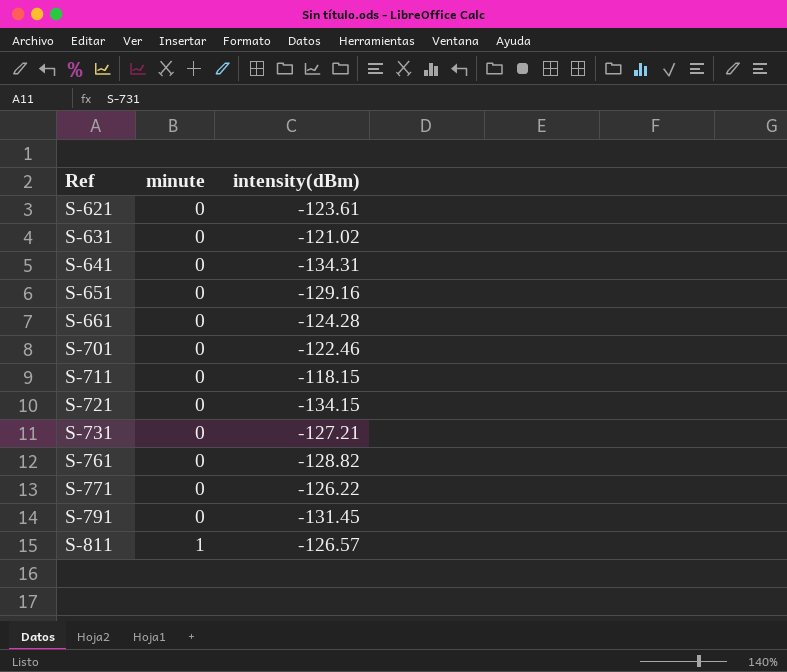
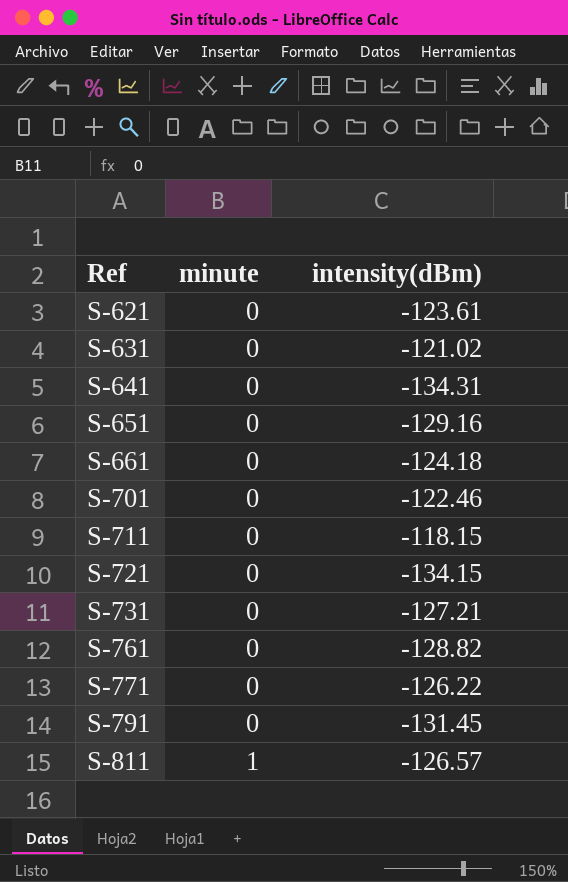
S-661 | intensity(dBm): -124.28 -> -124.18

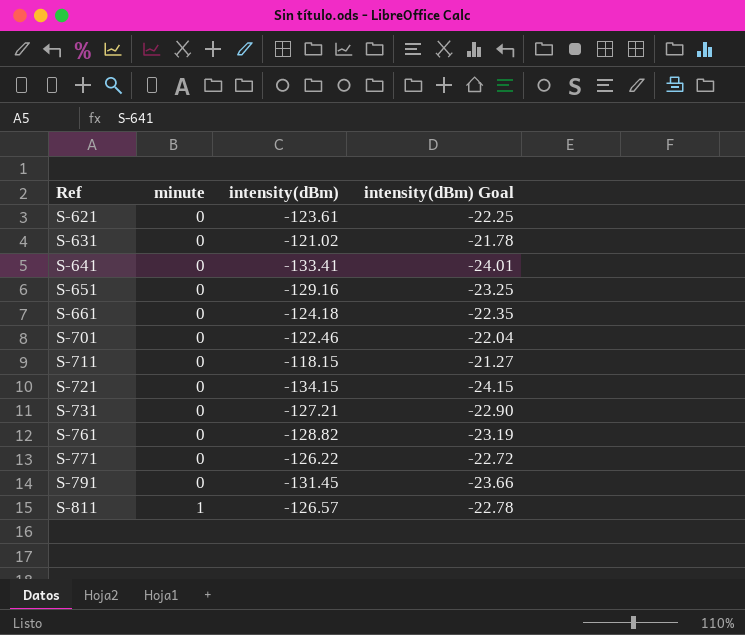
column intensity(dBm) Goal | formula: none -> [intensity(dBm)] * 0.18
S-641 | intensity(dBm): -134.31 -> -133.41

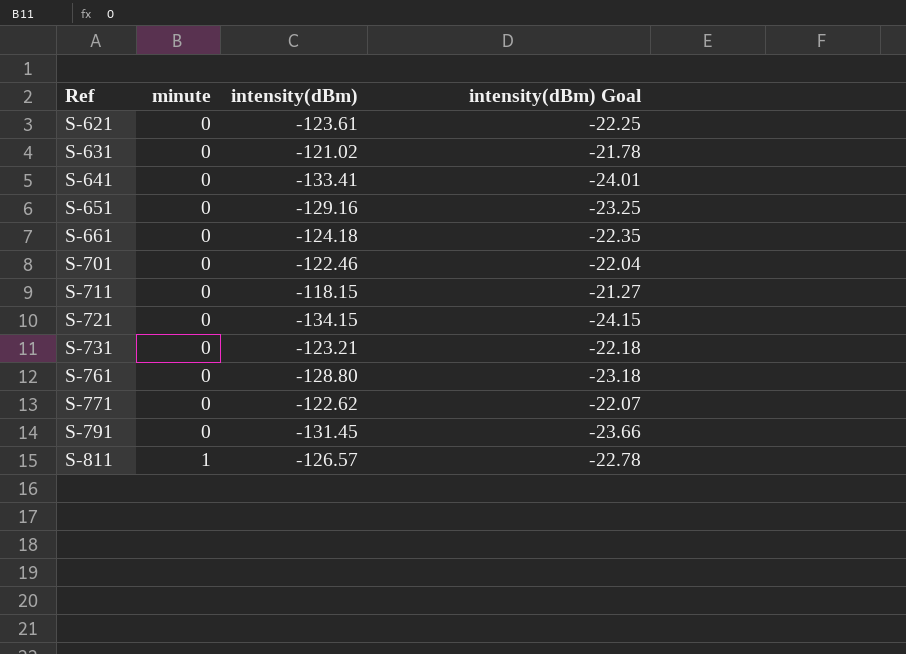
S-731 | intensity(dBm): -127.21 -> -123.21
S-731 | intensity(dBm) Goal: -22.90 -> -22.18
S-761 | intensity(dBm): -128.82 -> -128.80
S-761 | intensity(dBm) Goal: -23.19 -> -23.18
S-771 | intensity(dBm): -126.22 -> -122.62
S-771 | intensity(dBm) Goal: -22.72 -> -22.07

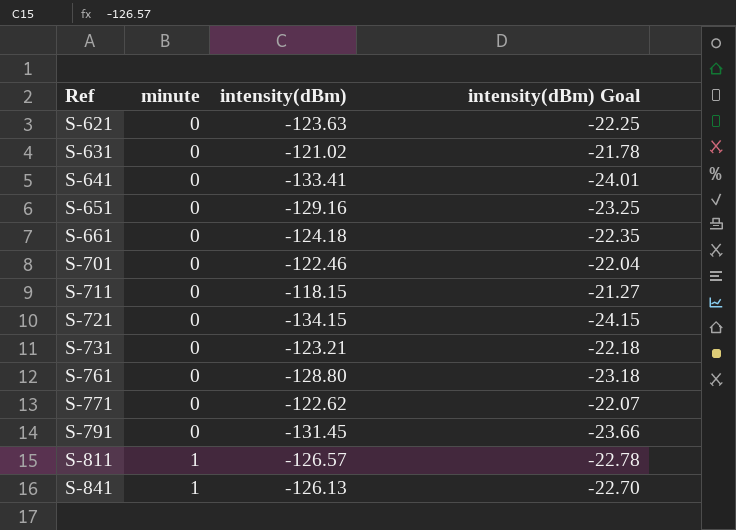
S-621 | intensity(dBm): -123.61 -> -123.63
row S-841: none -> 1 | -126.13 | -22.70

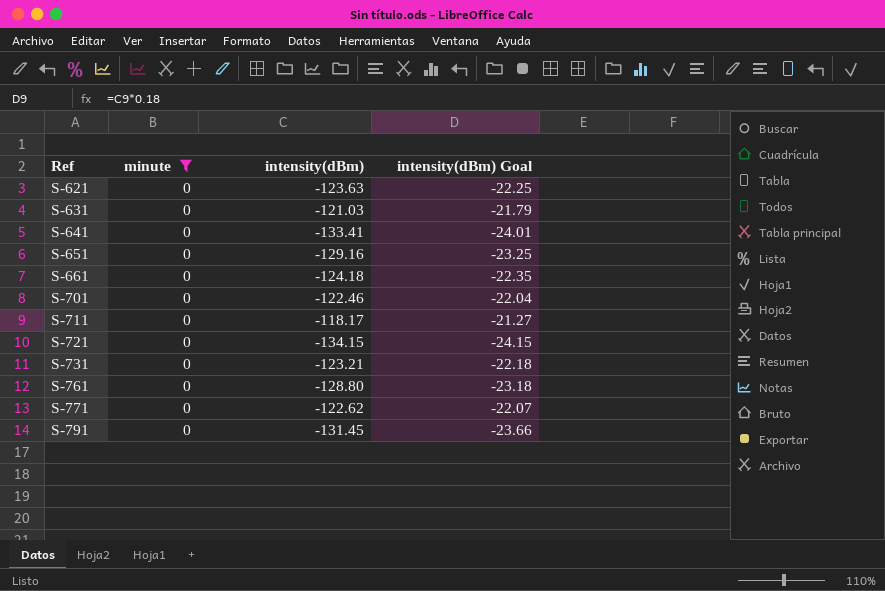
filter: none -> minute = 0
S-631 | intensity(dBm): -121.02 -> -121.03
S-631 | intensity(dBm) Goal: -21.78 -> -21.79
S-711 | intensity(dBm): -118.15 -> -118.17

